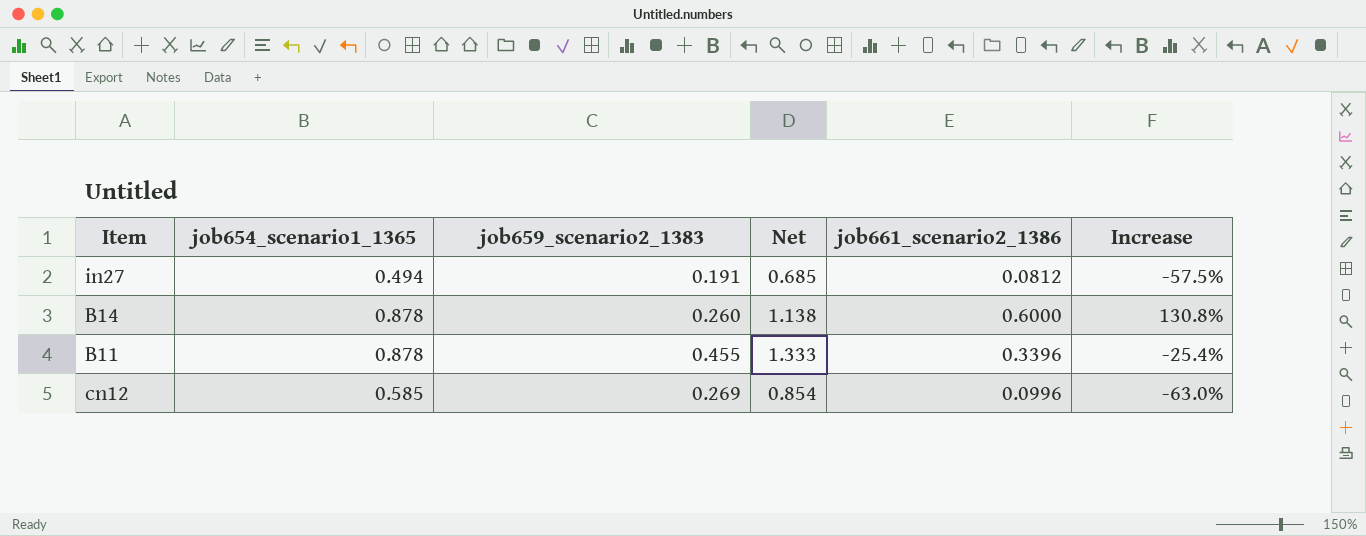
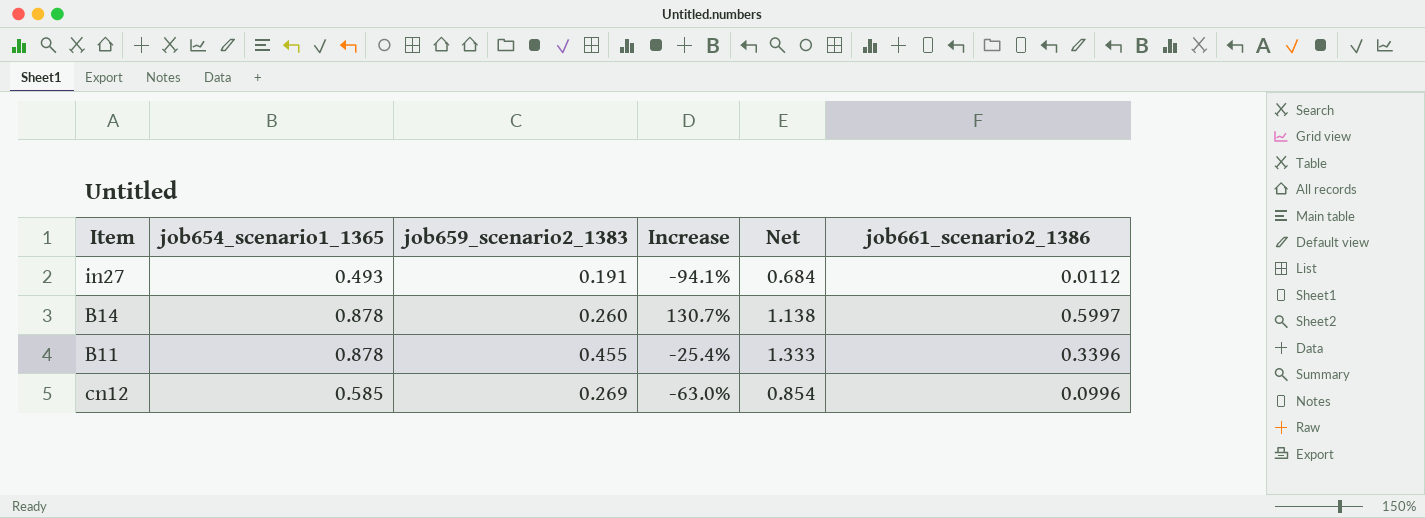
column Increase | position: 6 -> 4
in27 | job654_scenario1_1365: 0.494 -> 0.493
in27 | Increase: -57.5% -> -94.1%
in27 | Net: 0.685 -> 0.684
in27 | job661_scenario2_1386: 0.0812 -> 0.0112
B14 | Increase: 130.8% -> 130.7%
B14 | job661_scenario2_1386: 0.6000 -> 0.5997

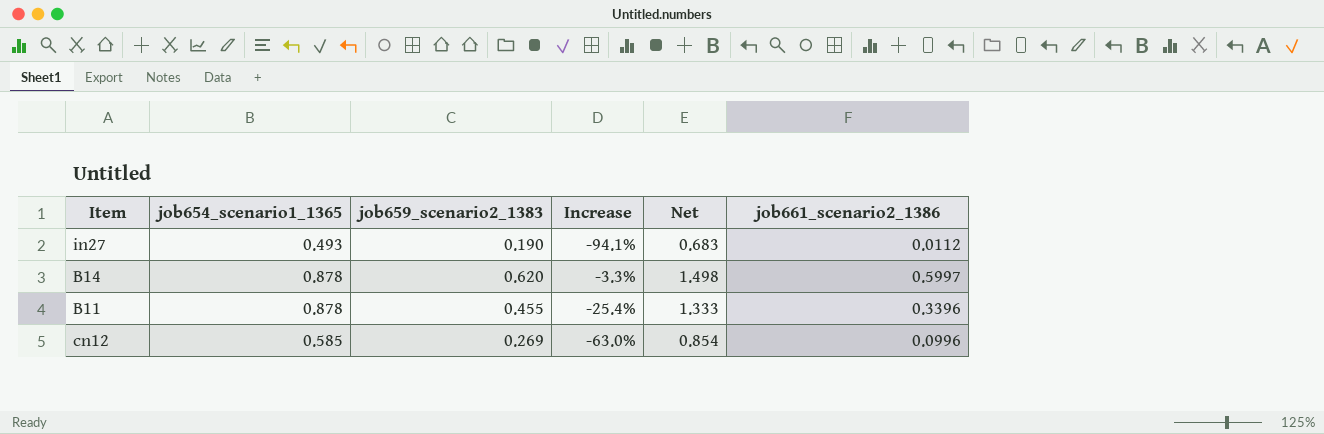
in27 | job659_scenario2_1383: 0.191 -> 0.190
in27 | Net: 0.684 -> 0.683
B14 | job659_scenario2_1383: 0.260 -> 0.620
B14 | Increase: 130.7% -> -3.3%
B14 | Net: 1.138 -> 1.498

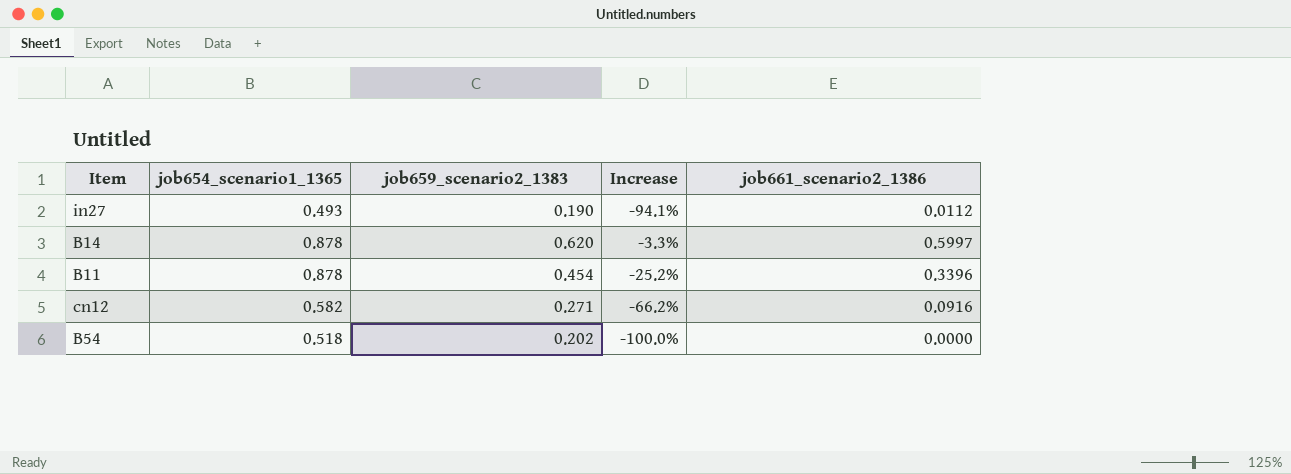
column Net | formula: [job654_scenario1_1365] + [job659_scenario2_1383] -> none
B11 | job659_scenario2_1383: 0.455 -> 0.454
B11 | Increase: -25.4% -> -25.2%
cn12 | job654_scenario1_1365: 0.585 -> 0.582
cn12 | job659_scenario2_1383: 0.269 -> 0.271
cn12 | Increase: -63.0% -> -66.2%
cn12 | job661_scenario2_1386: 0.0996 -> 0.0916
row B54: none -> 0.518 | 0.202 | -100.0% | 0.0000

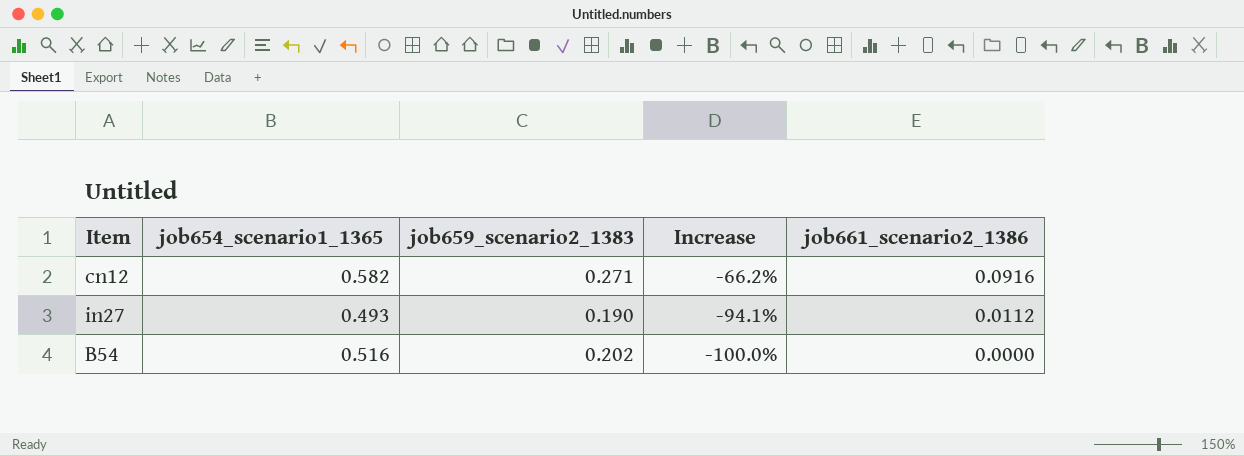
row order: none -> Increase descending
row B14: 0.878 | 0.620 | -3.3% | 0.5997 -> none
row B11: 0.878 | 0.454 | -25.2% | 0.3396 -> none
B54 | job654_scenario1_1365: 0.518 -> 0.516

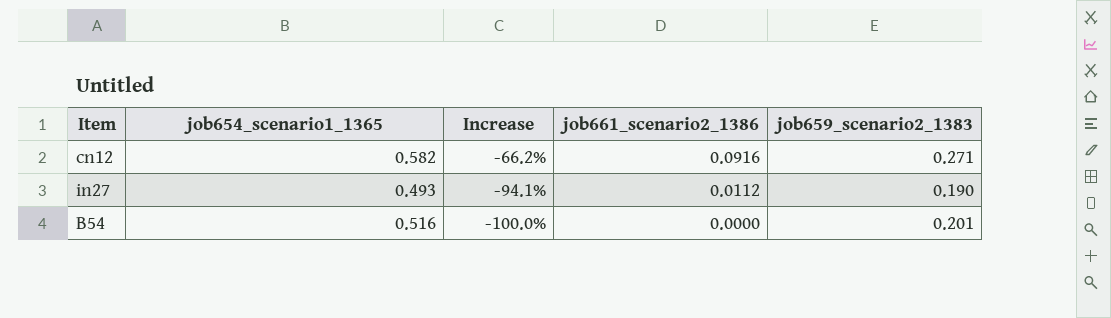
column job659_scenario2_1383 | position: 3 -> 5
B54 | job659_scenario2_1383: 0.202 -> 0.201

